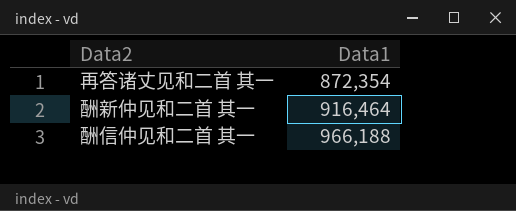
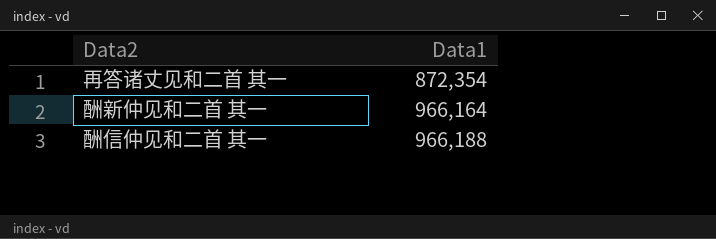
酬新仲见和二首 其一 | Data1: 916,464 -> 966,164

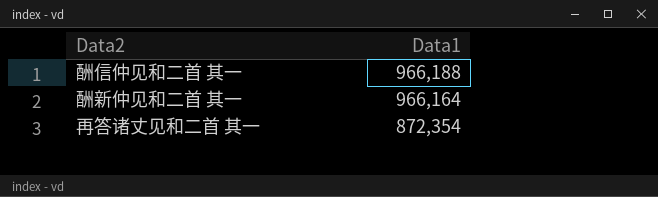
row order: Data1 ascending -> Data1 descending

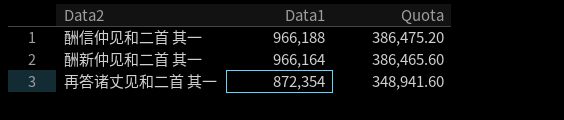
column Quota | formula: none -> [Data1] * 0.4

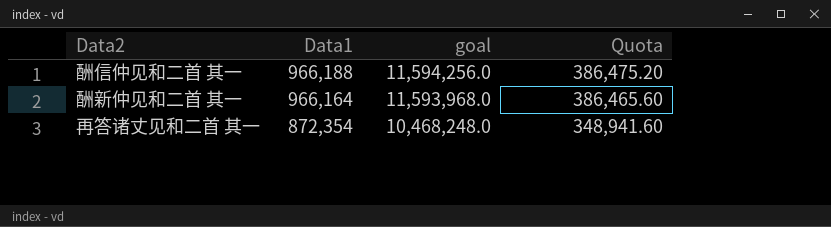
column goal | formula: none -> [Data1] * 12

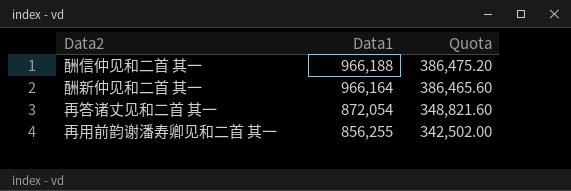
column goal | formula: [Data1] * 12 -> none
再答诸丈见和二首 其一 | Data1: 872,354 -> 872,054
再答诸丈见和二首 其一 | Quota: 348,941.60 -> 348,821.60
row 再用前韵谢潘寿卿见和二首 其一: none -> 856,255 | 342,502.00

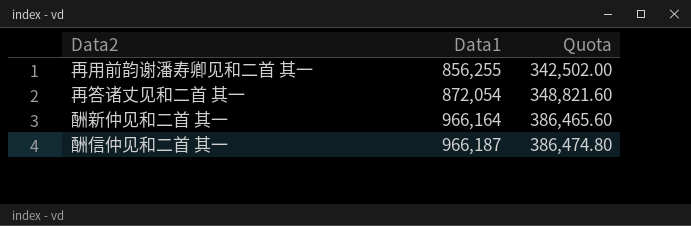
row order: Data1 descending -> Data1 ascending
酬信仲见和二首 其一 | Data1: 966,188 -> 966,187
酬信仲见和二首 其一 | Quota: 386,475.20 -> 386,474.80

